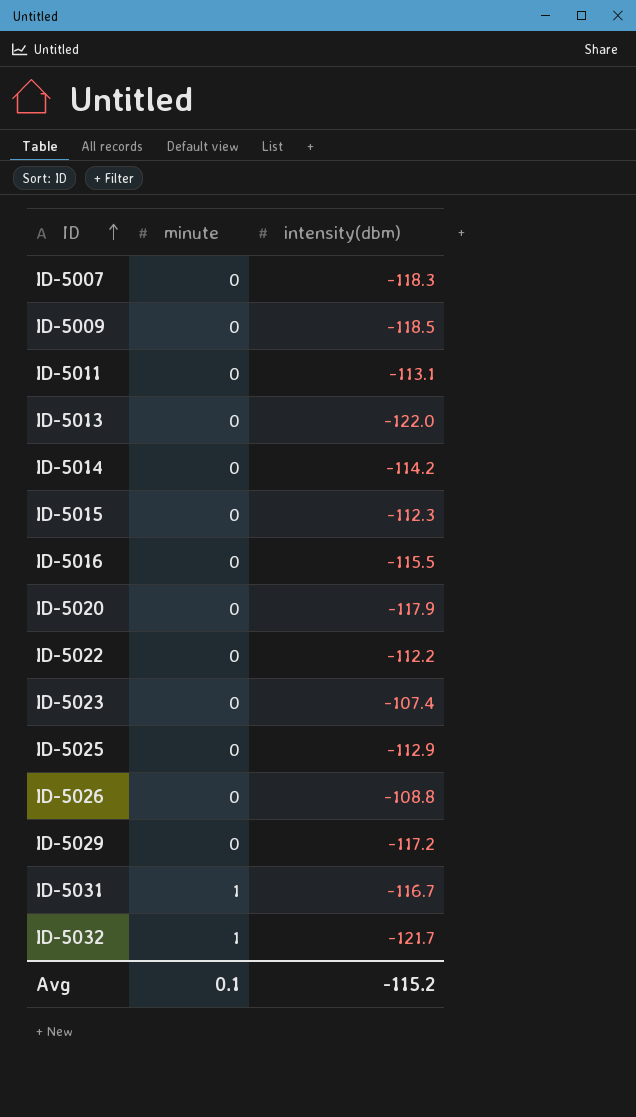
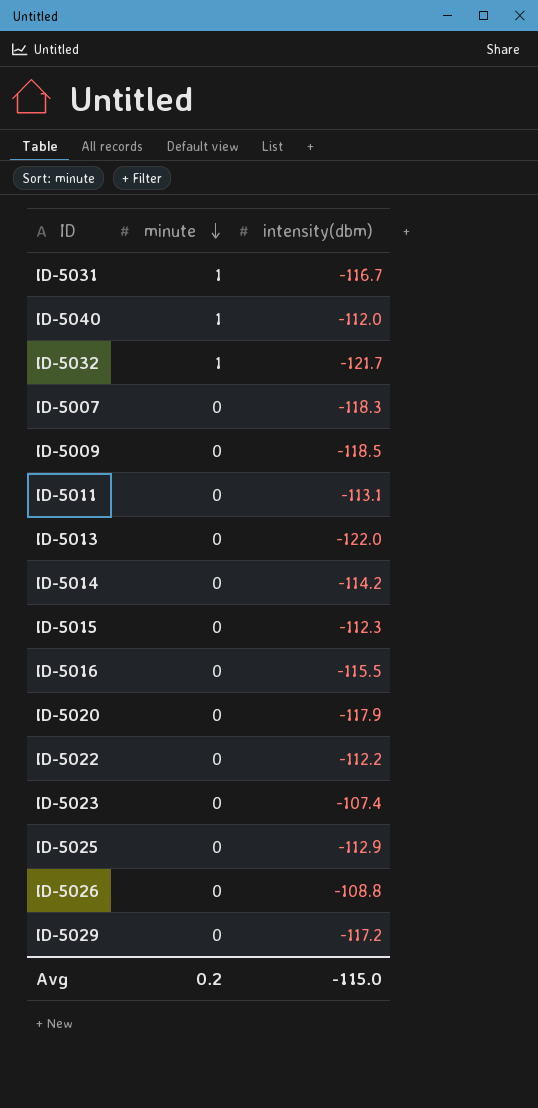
row order: ID ascending -> minute descending
row ID-5040: none -> 1 | -112.0
Avg | minute: 0.1 -> 0.2
Avg | intensity(dbm): -115.2 -> -115.0

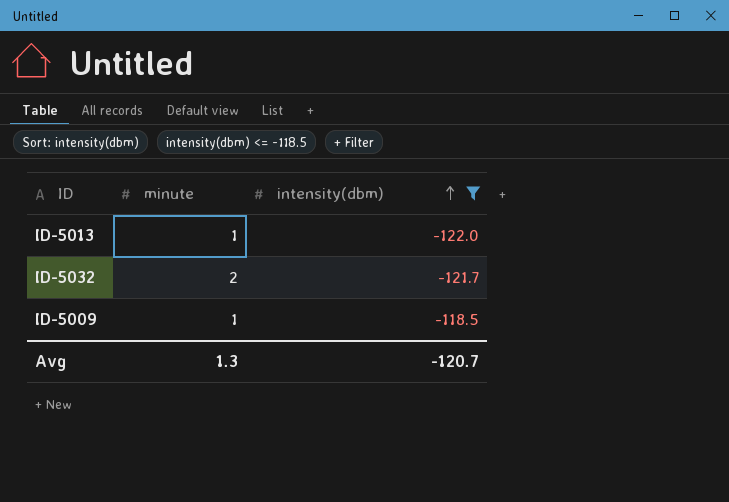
filter: none -> intensity(dbm) <= -118.5
row order: minute descending -> intensity(dbm) ascending
ID-5013 | minute: 0 -> 1
ID-5032 | minute: 1 -> 2
ID-5009 | minute: 0 -> 1
Avg | minute: 0.2 -> 1.3
Avg | intensity(dbm): -115.0 -> -120.7

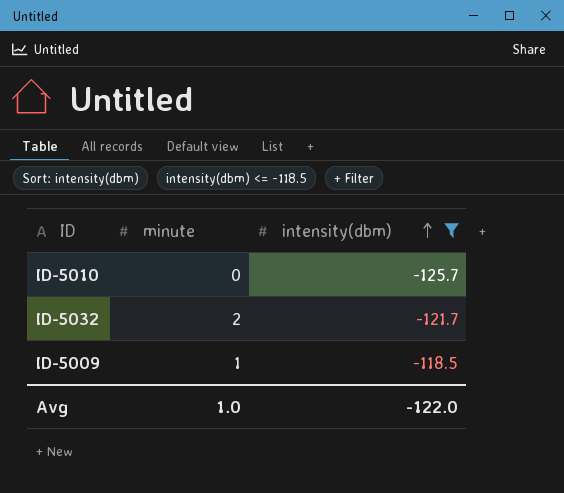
row ID-5013: 1 | -122.0 -> none
row ID-5010: none -> 0 | -125.7
Avg | minute: 1.3 -> 1.0
Avg | intensity(dbm): -120.7 -> -122.0

